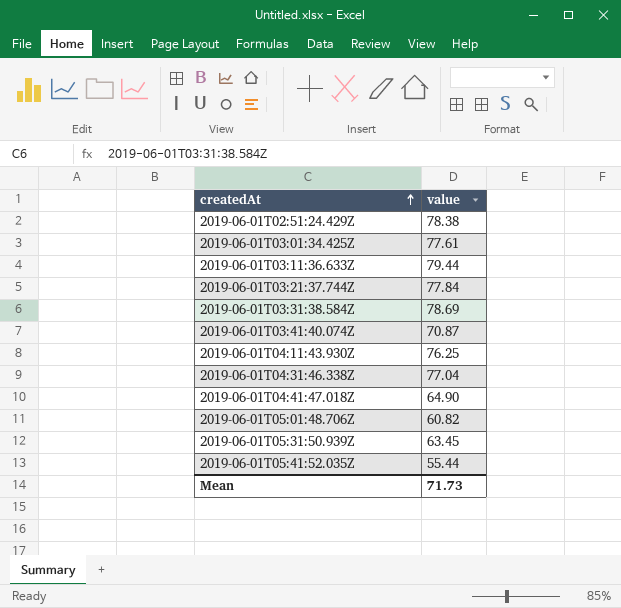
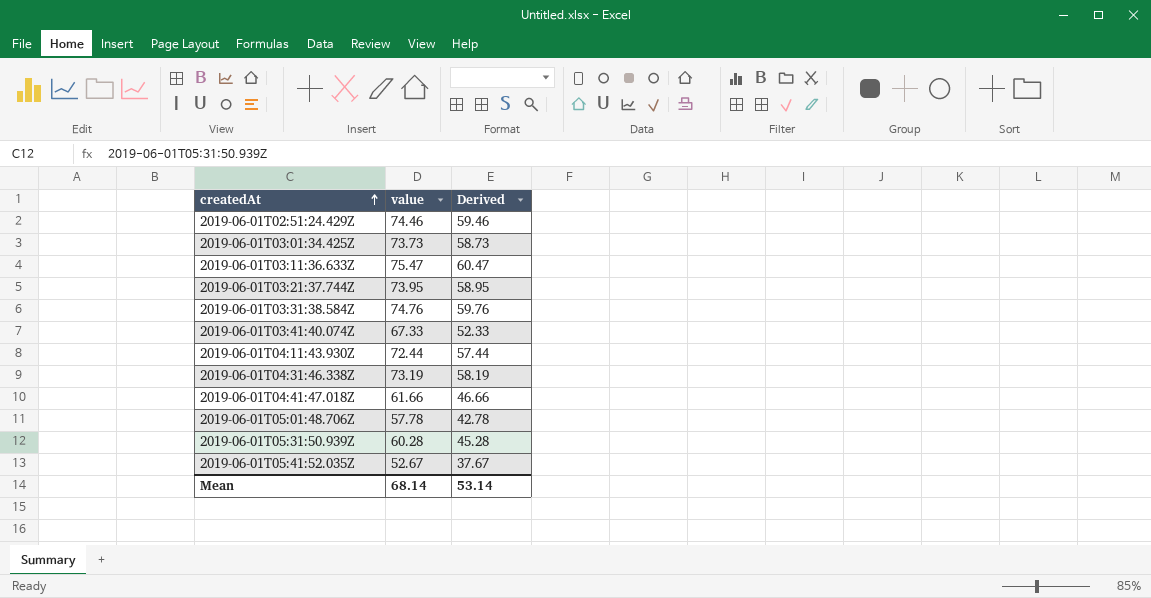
column Derived | formula: none -> [value] - 15
2019-06-01T02:51:24.429Z | value: 78.38 -> 74.46
2019-06-01T03:01:34.425Z | value: 77.61 -> 73.73
2019-06-01T03:11:36.633Z | value: 79.44 -> 75.47
2019-06-01T03:21:37.744Z | value: 77.84 -> 73.95
2019-06-01T03:31:38.584Z | value: 78.69 -> 74.76
2019-06-01T03:41:40.074Z | value: 70.87 -> 67.33
2019-06-01T04:11:43.930Z | value: 76.25 -> 72.44
2019-06-01T04:31:46.338Z | value: 77.04 -> 73.19
2019-06-01T04:41:47.018Z | value: 64.90 -> 61.66
2019-06-01T05:01:48.706Z | value: 60.82 -> 57.78
2019-06-01T05:31:50.939Z | value: 63.45 -> 60.28
2019-06-01T05:41:52.035Z | value: 55.44 -> 52.67
Mean | value: 71.73 -> 68.14

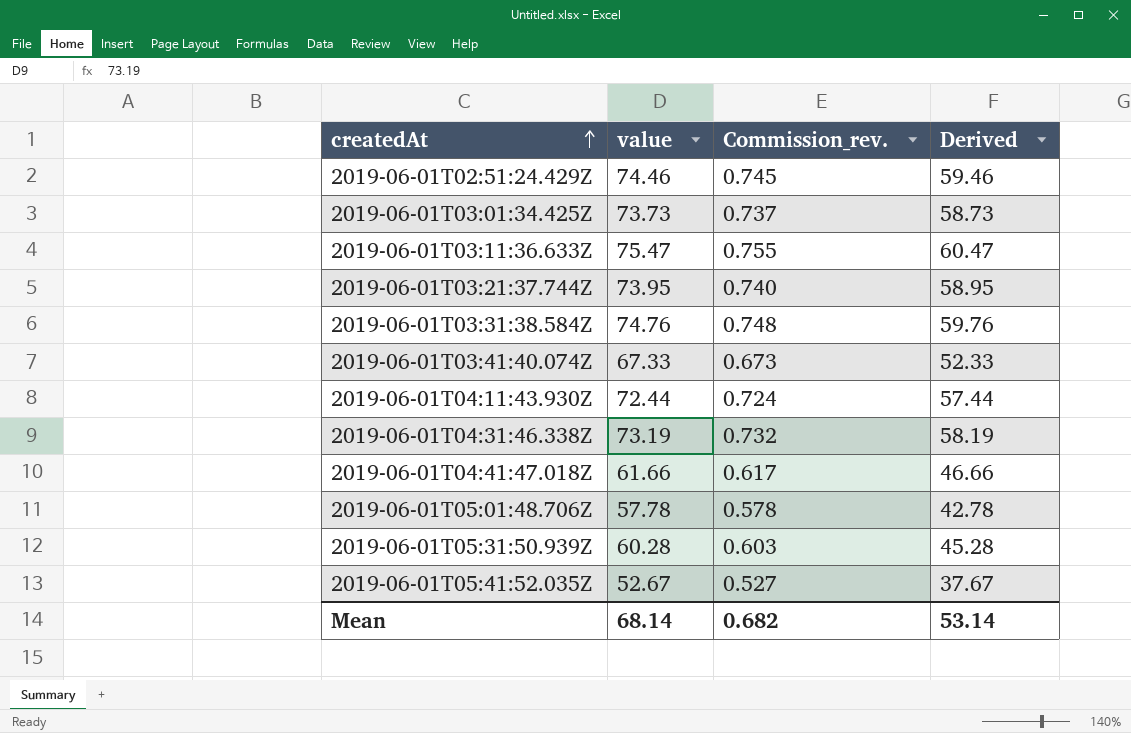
column Commission_rev. | formula: none -> [value] * 0.01

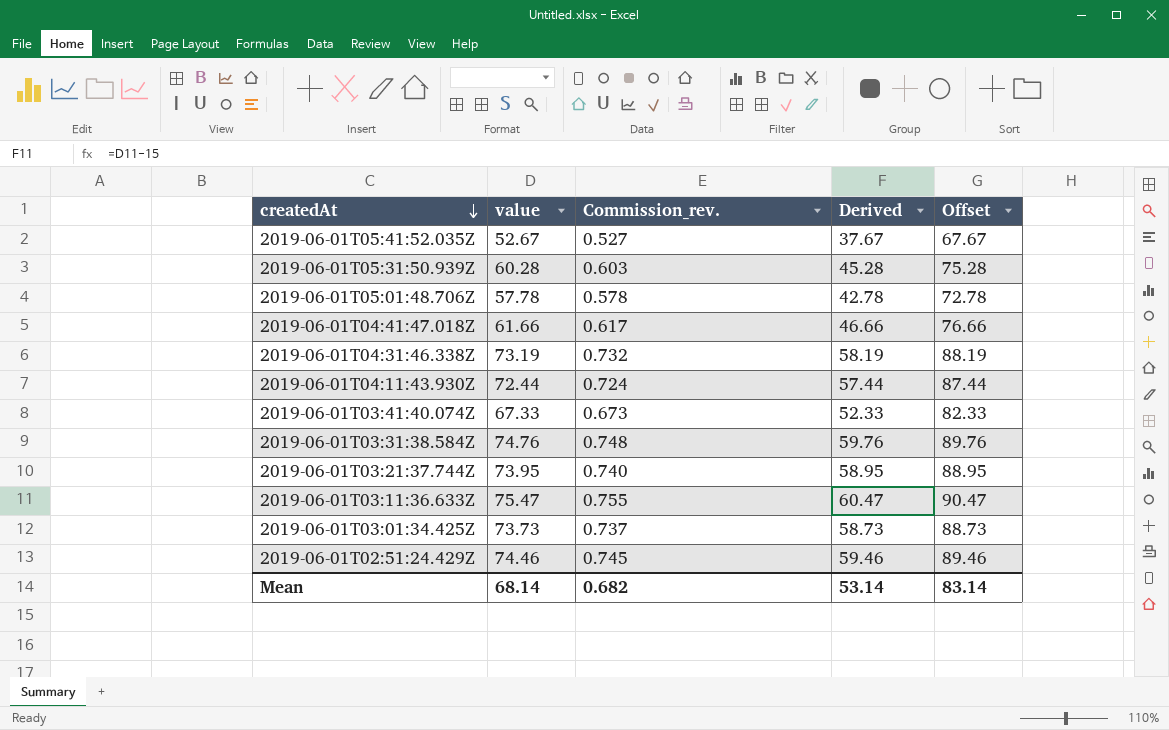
row order: createdAt ascending -> createdAt descending
column Offset | formula: none -> [value] + 15

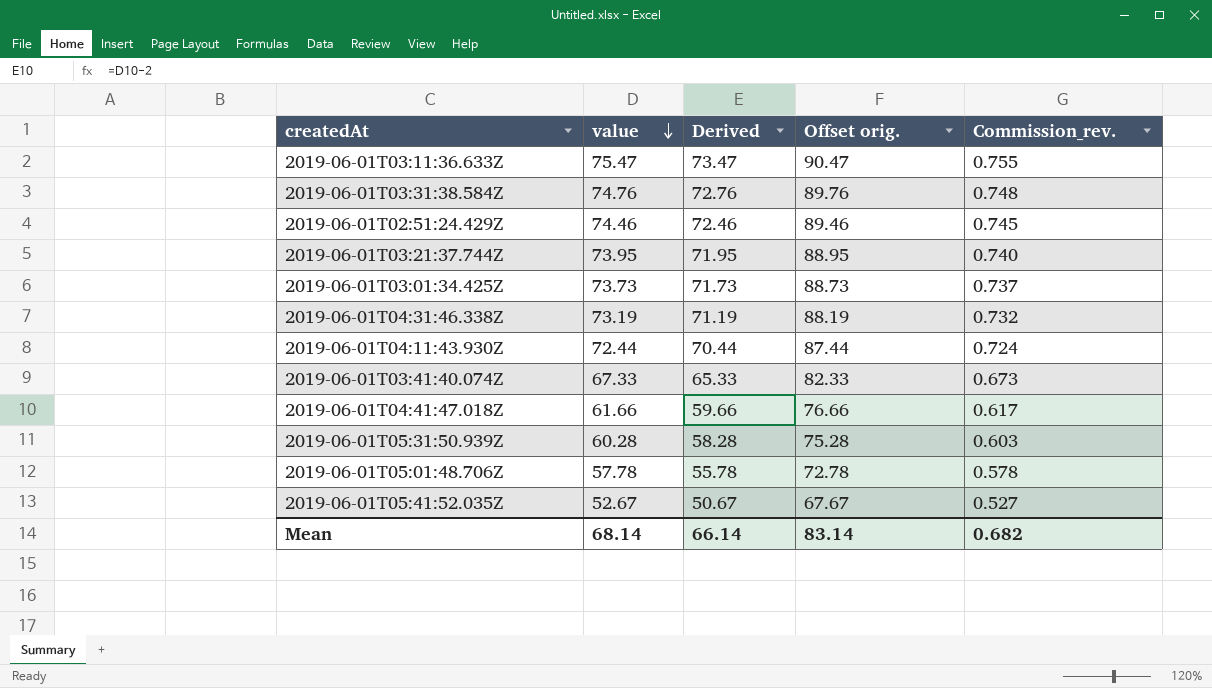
row order: createdAt descending -> value descending
column Derived | formula: [value] - 15 -> [value] - 2
column name: Offset -> Offset orig.
column Commission_rev. | position: 3 -> 5
Mean | Derived: 53.14 -> 66.14

